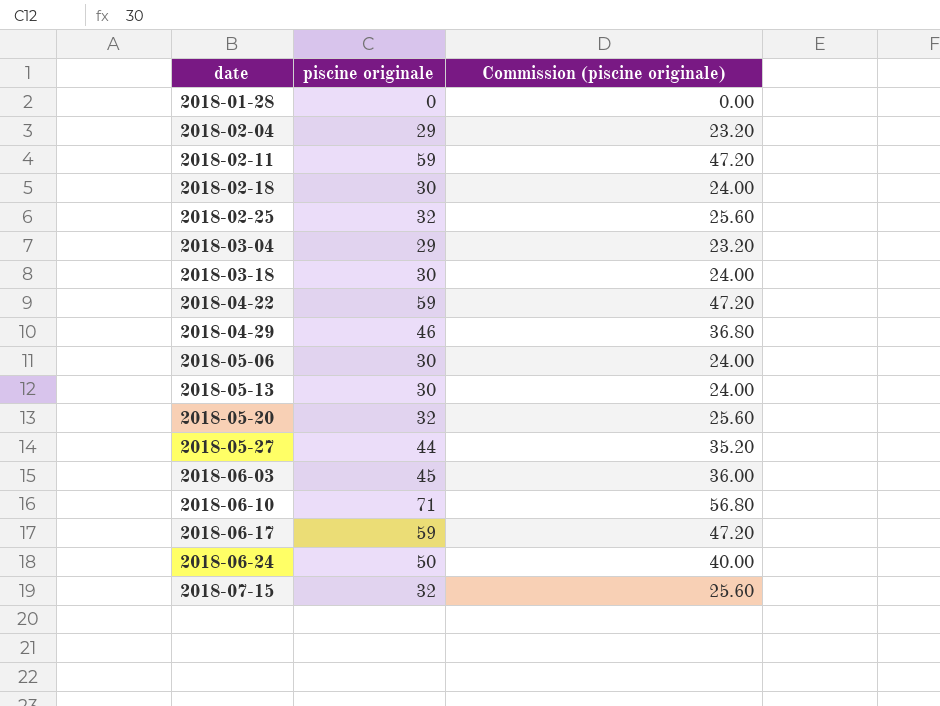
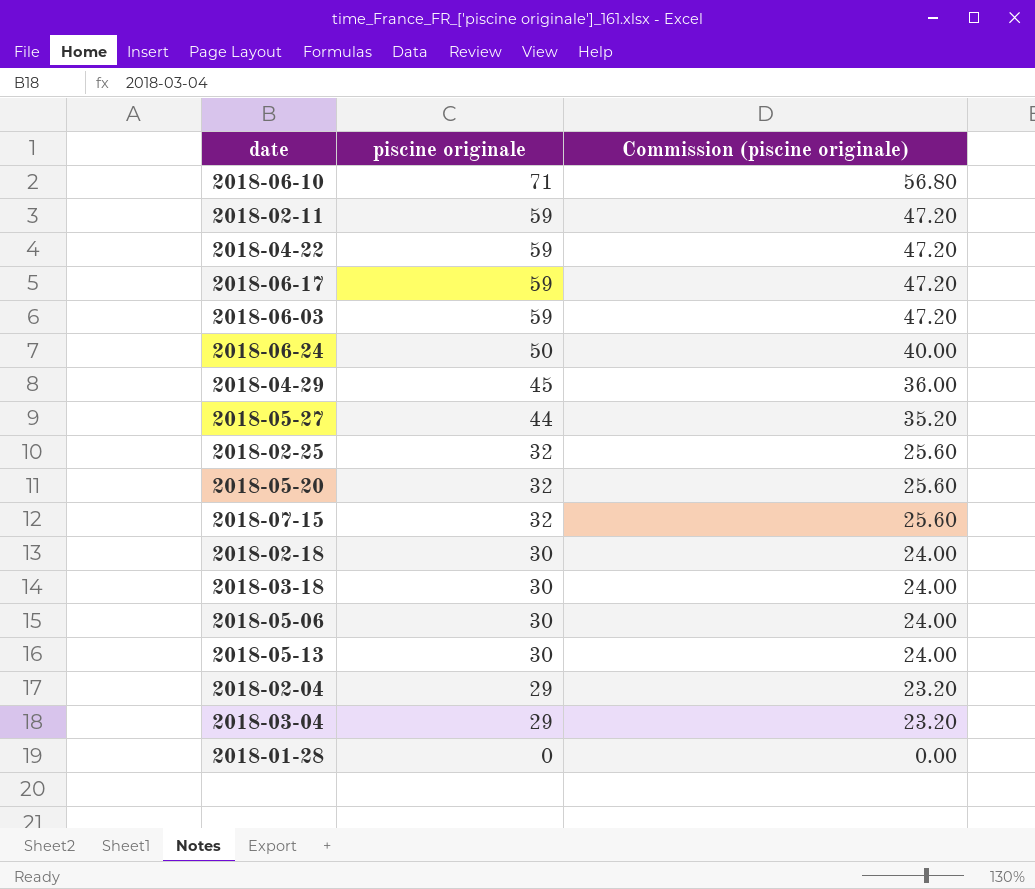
row order: date ascending -> piscine originale descending
2018-06-03 | piscine originale: 45 -> 59
2018-06-03 | Commission (piscine originale): 36.00 -> 47.20
2018-04-29 | piscine originale: 46 -> 45
2018-04-29 | Commission (piscine originale): 36.80 -> 36.00

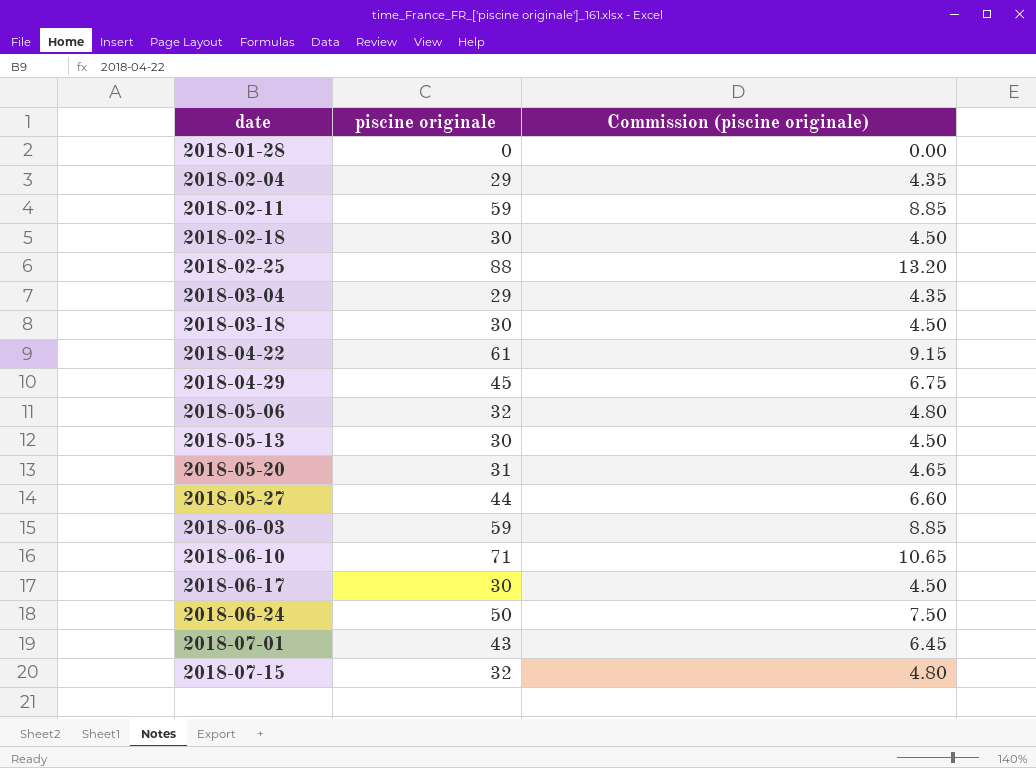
row order: piscine originale descending -> date ascending
column Commission (piscine originale) | formula: [piscine originale] * 0.8 -> [piscine originale] * 0.15
2018-02-25 | piscine originale: 32 -> 88
2018-04-22 | piscine originale: 59 -> 61
2018-05-06 | piscine originale: 30 -> 32
2018-05-20 | piscine originale: 32 -> 31
2018-06-17 | piscine originale: 59 -> 30
row 2018-07-01: none -> 43 | 6.45

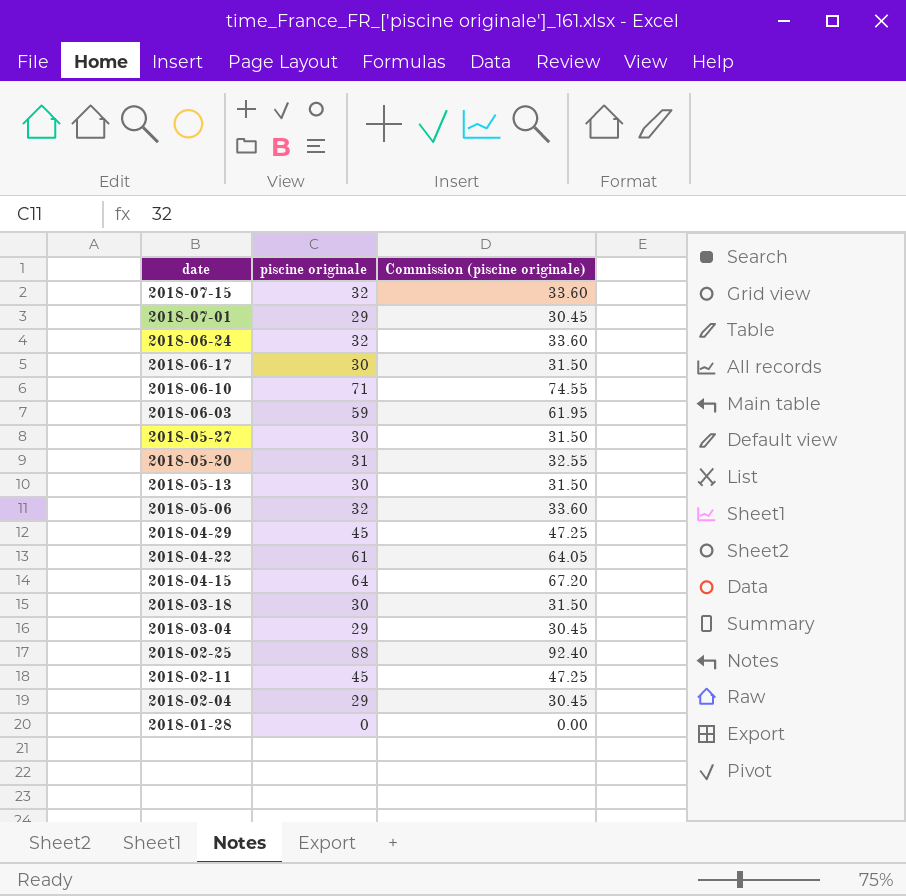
row order: date ascending -> date descending
column Commission (piscine originale) | formula: [piscine originale] * 0.15 -> [piscine originale] * 1.05
row 2018-02-18: 30 | 4.50 -> none
2018-07-01 | piscine originale: 43 -> 29
2018-06-24 | piscine originale: 50 -> 32
2018-05-27 | piscine originale: 44 -> 30
row 2018-04-15: none -> 64 | 67.20
2018-02-11 | piscine originale: 59 -> 45

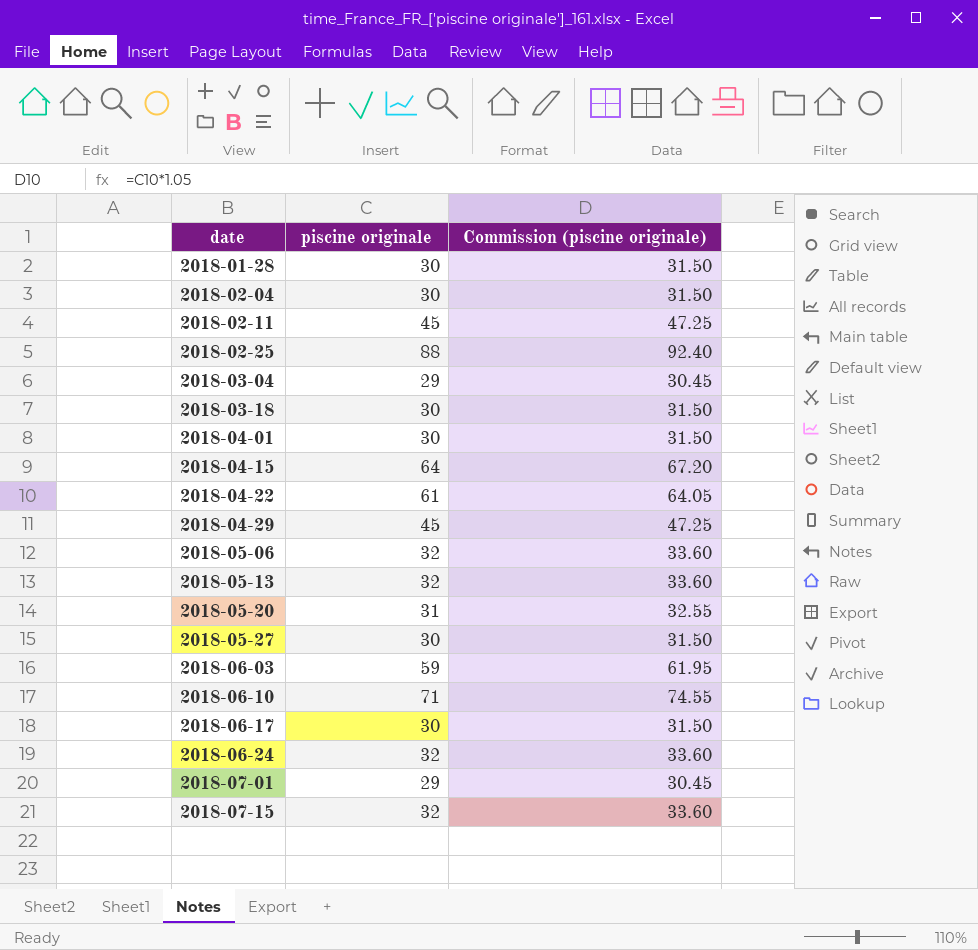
row order: date descending -> date ascending
2018-01-28 | piscine originale: 0 -> 30
2018-01-28 | Commission (piscine originale): 0.00 -> 31.50
2018-02-04 | piscine originale: 29 -> 30
2018-02-04 | Commission (piscine originale): 30.45 -> 31.50
row 2018-04-01: none -> 30 | 31.50
2018-05-13 | piscine originale: 30 -> 32
2018-05-13 | Commission (piscine originale): 31.50 -> 33.60

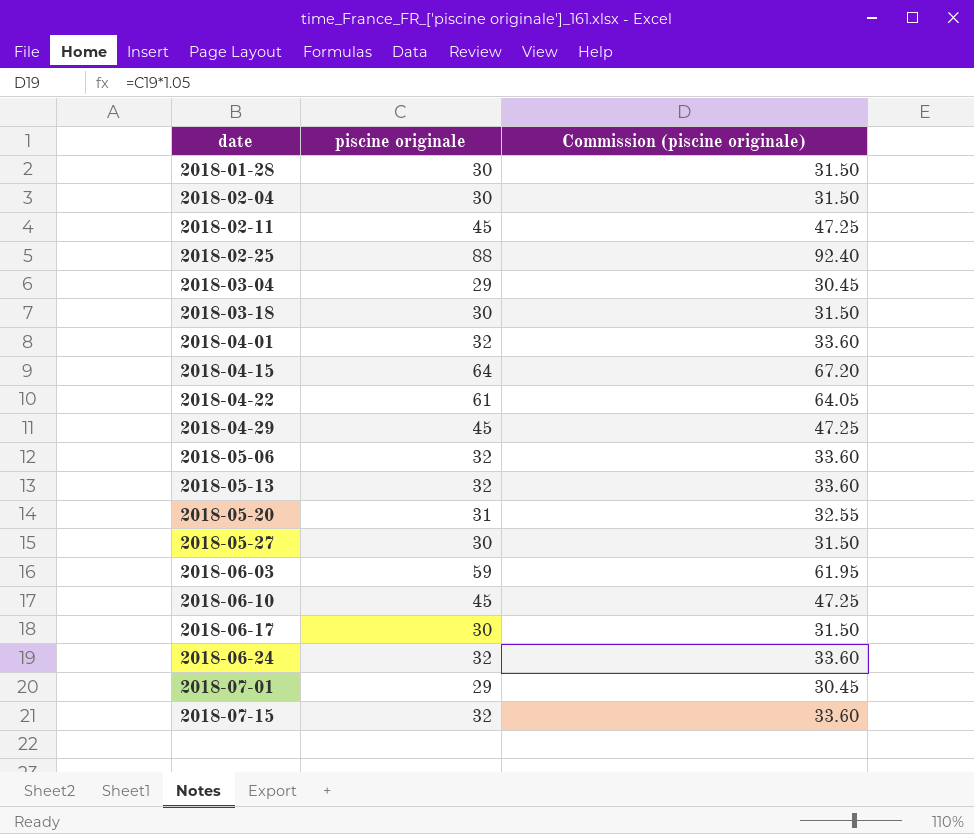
2018-04-01 | piscine originale: 30 -> 32
2018-04-01 | Commission (piscine originale): 31.50 -> 33.60
2018-06-10 | piscine originale: 71 -> 45
2018-06-10 | Commission (piscine originale): 74.55 -> 47.25

